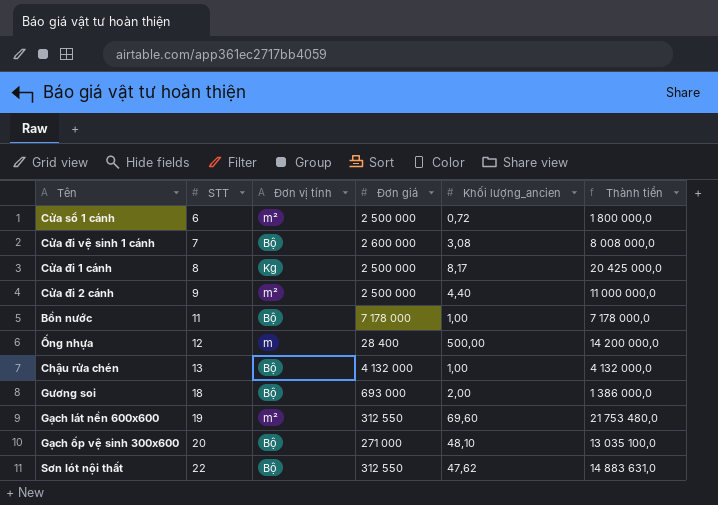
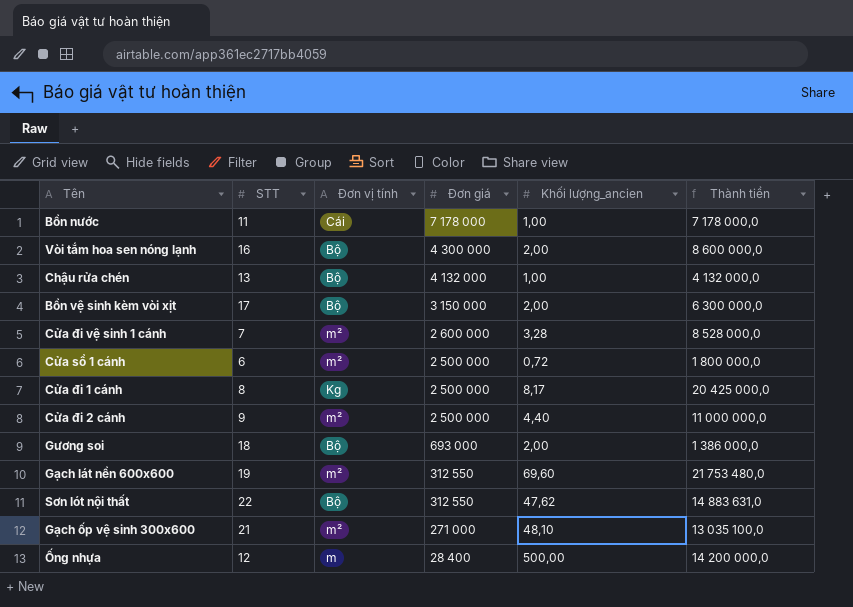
row order: STT ascending -> Đơn giá descending
Bồn nước | Đơn vị tính: Bộ -> Cái
row Vòi tắm hoa sen nóng lạnh: none -> 16 | Bộ | 4 300 000 | 2,00 | 8 600 000,0
row Bồn vệ sinh kèm vòi xịt: none -> 17 | Bộ | 3 150 000 | 2,00 | 6 300 000,0
Cửa đi vệ sinh 1 cánh | Đơn vị tính: Bộ -> m²
Cửa đi vệ sinh 1 cánh | Khối lượng_ancien: 3,08 -> 3,28
Cửa đi vệ sinh 1 cánh | Thành tiền: 8 008 000,0 -> 8 528 000,0
Gạch ốp vệ sinh 300x600 | STT: 20 -> 21
Gạch ốp vệ sinh 300x600 | Đơn vị tính: Bộ -> m²

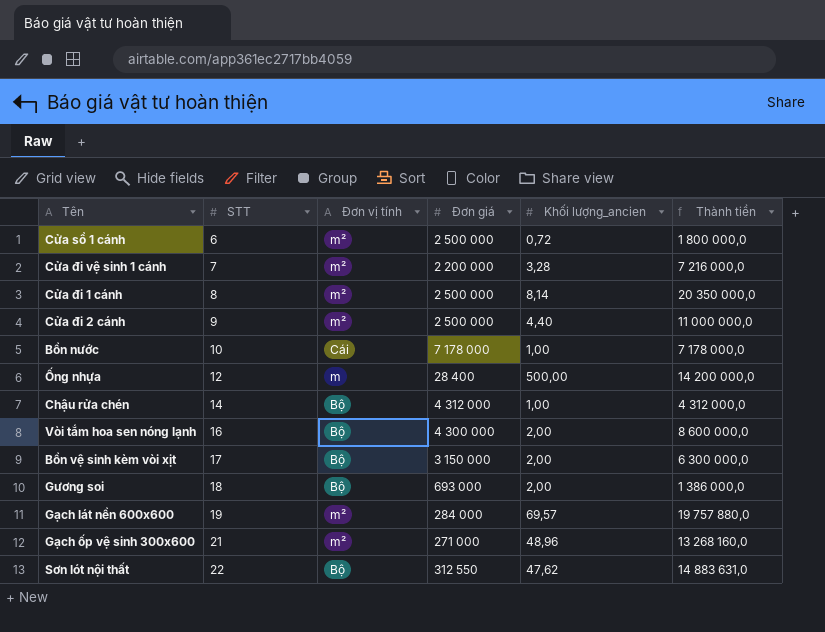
row order: Đơn giá descending -> STT ascending
Cửa đi vệ sinh 1 cánh | Đơn giá: 2 600 000 -> 2 200 000
Cửa đi vệ sinh 1 cánh | Thành tiền: 8 528 000,0 -> 7 216 000,0
Cửa đi 1 cánh | Đơn vị tính: Kg -> m²
Cửa đi 1 cánh | Khối lượng_ancien: 8,17 -> 8,14
Cửa đi 1 cánh | Thành tiền: 20 425 000,0 -> 20 350 000,0
Bồn nước | STT: 11 -> 10
Chậu rửa chén | STT: 13 -> 14
Chậu rửa chén | Đơn giá: 4 132 000 -> 4 312 000
Chậu rửa chén | Thành tiền: 4 132 000,0 -> 4 312 000,0
Gạch lát nền 600x600 | Đơn giá: 312 550 -> 284 000
Gạch lát nền 600x600 | Khối lượng_ancien: 69,60 -> 69,57
Gạch lát nền 600x600 | Thành tiền: 21 753 480,0 -> 19 757 880,0
Gạch ốp vệ sinh 300x600 | Khối lượng_ancien: 48,10 -> 48,96
Gạch ốp vệ sinh 300x600 | Thành tiền: 13 035 100,0 -> 13 268 160,0

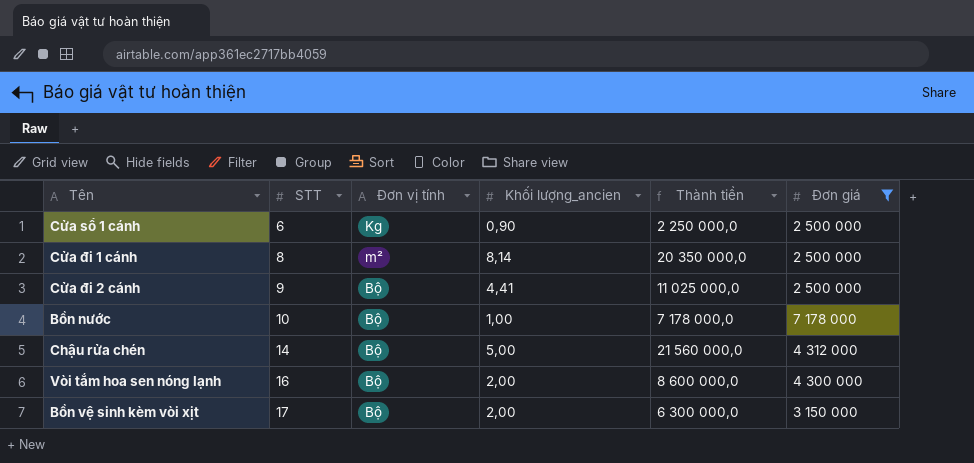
filter: none -> Đơn giá >= 2 500 000
column Đơn giá | position: 4 -> 6
Cửa sổ 1 cánh | Đơn vị tính: m² -> Kg
Cửa sổ 1 cánh | Khối lượng_ancien: 0,72 -> 0,90
Cửa sổ 1 cánh | Thành tiền: 1 800 000,0 -> 2 250 000,0
Cửa đi 2 cánh | Đơn vị tính: m² -> Bộ
Cửa đi 2 cánh | Khối lượng_ancien: 4,40 -> 4,41
Cửa đi 2 cánh | Thành tiền: 11 000 000,0 -> 11 025 000,0
Bồn nước | Đơn vị tính: Cái -> Bộ
Chậu rửa chén | Khối lượng_ancien: 1,00 -> 5,00
Chậu rửa chén | Thành tiền: 4 312 000,0 -> 21 560 000,0

